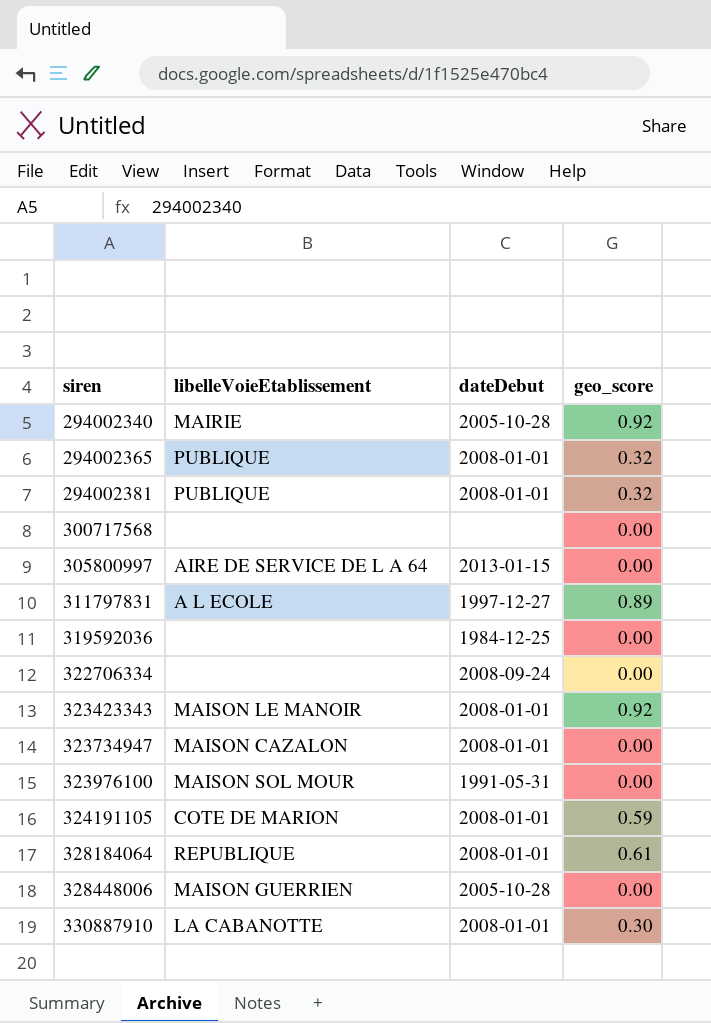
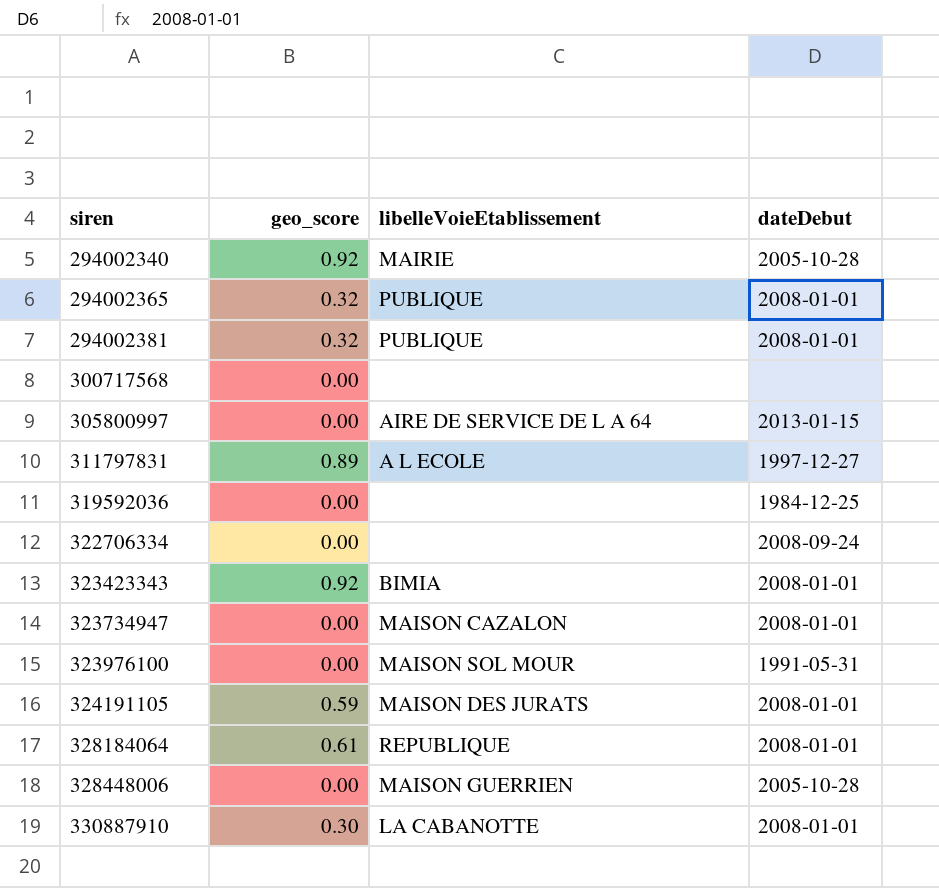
column geo_score | position: 4 -> 2
323423343 | libelleVoieEtablissement: MAISON LE MANOIR -> BIMIA
324191105 | libelleVoieEtablissement: COTE DE MARION -> MAISON DES JURATS

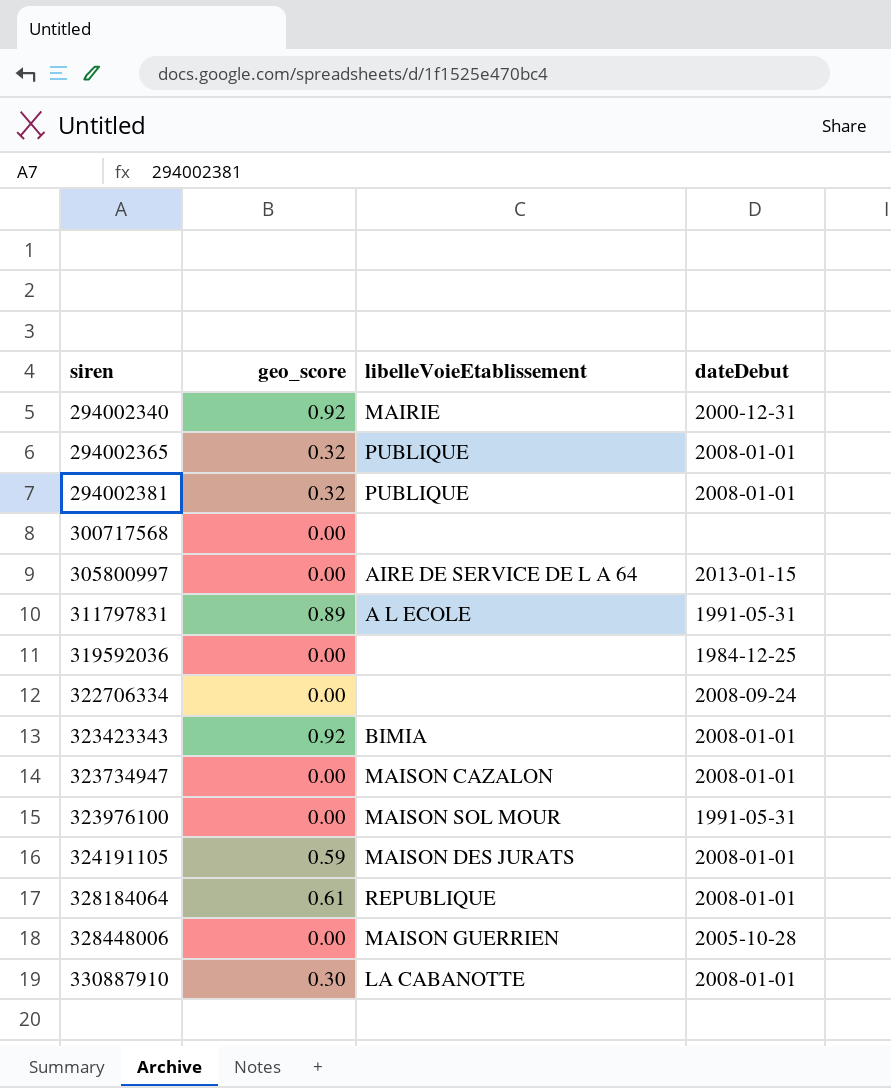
294002340 | dateDebut: 2005-10-28 -> 2000-12-31
311797831 | dateDebut: 1997-12-27 -> 1991-05-31

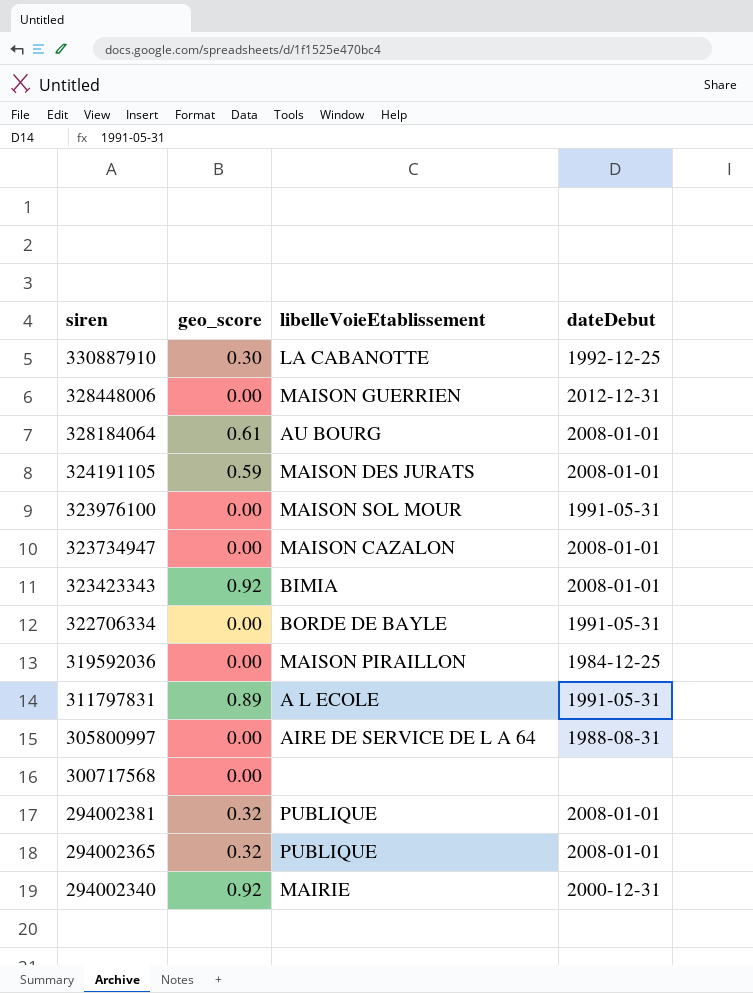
row order: siren ascending -> siren descending
330887910 | dateDebut: 2008-01-01 -> 1992-12-25
328448006 | dateDebut: 2005-10-28 -> 2012-12-31
328184064 | libelleVoieEtablissement: REPUBLIQUE -> AU BOURG
322706334 | libelleVoieEtablissement: none -> BORDE DE BAYLE
322706334 | dateDebut: 2008-09-24 -> 1991-05-31
319592036 | libelleVoieEtablissement: none -> MAISON PIRAILLON
305800997 | dateDebut: 2013-01-15 -> 1988-08-31

